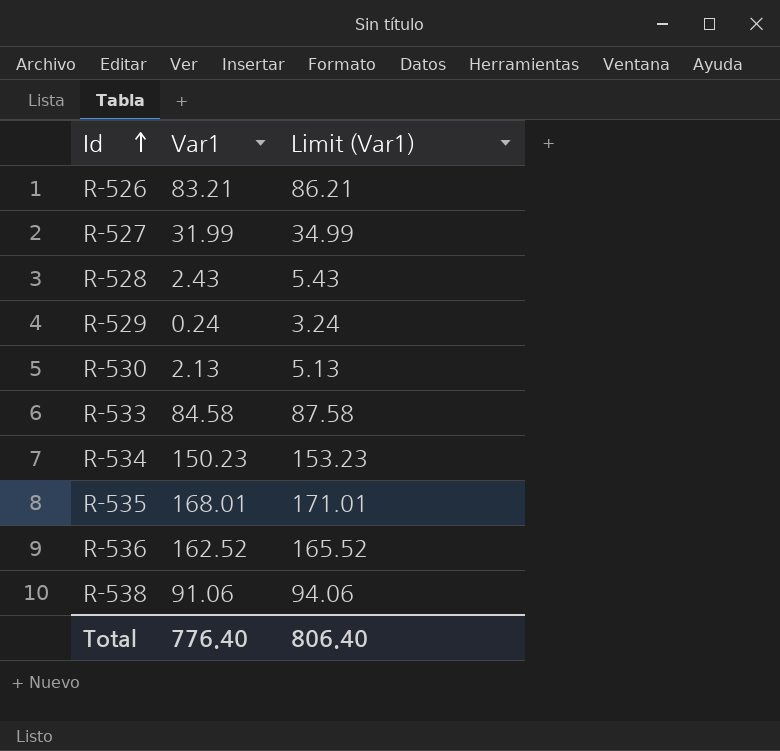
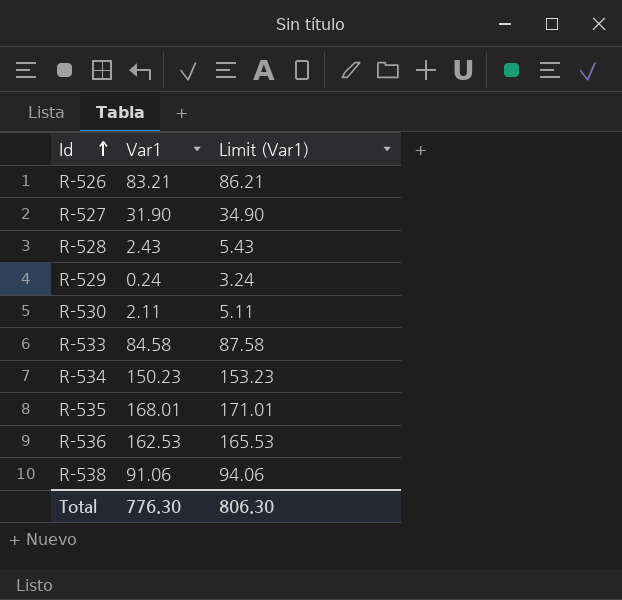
R-527 | Var1: 31.99 -> 31.90
R-527 | Limit (Var1): 34.99 -> 34.90
R-530 | Var1: 2.13 -> 2.11
R-530 | Limit (Var1): 5.13 -> 5.11
R-536 | Var1: 162.52 -> 162.53
R-536 | Limit (Var1): 165.52 -> 165.53
Total | Var1: 776.40 -> 776.30
Total | Limit (Var1): 806.40 -> 806.30

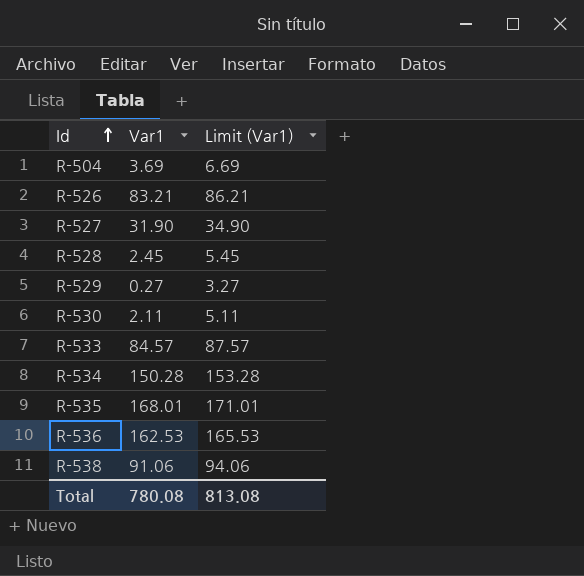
row R-504: none -> 3.69 | 6.69
R-528 | Var1: 2.43 -> 2.45
R-528 | Limit (Var1): 5.43 -> 5.45
R-529 | Var1: 0.24 -> 0.27
R-529 | Limit (Var1): 3.24 -> 3.27
R-533 | Var1: 84.58 -> 84.57
R-533 | Limit (Var1): 87.58 -> 87.57
R-534 | Var1: 150.23 -> 150.28
R-534 | Limit (Var1): 153.23 -> 153.28
Total | Var1: 776.30 -> 780.08
Total | Limit (Var1): 806.30 -> 813.08

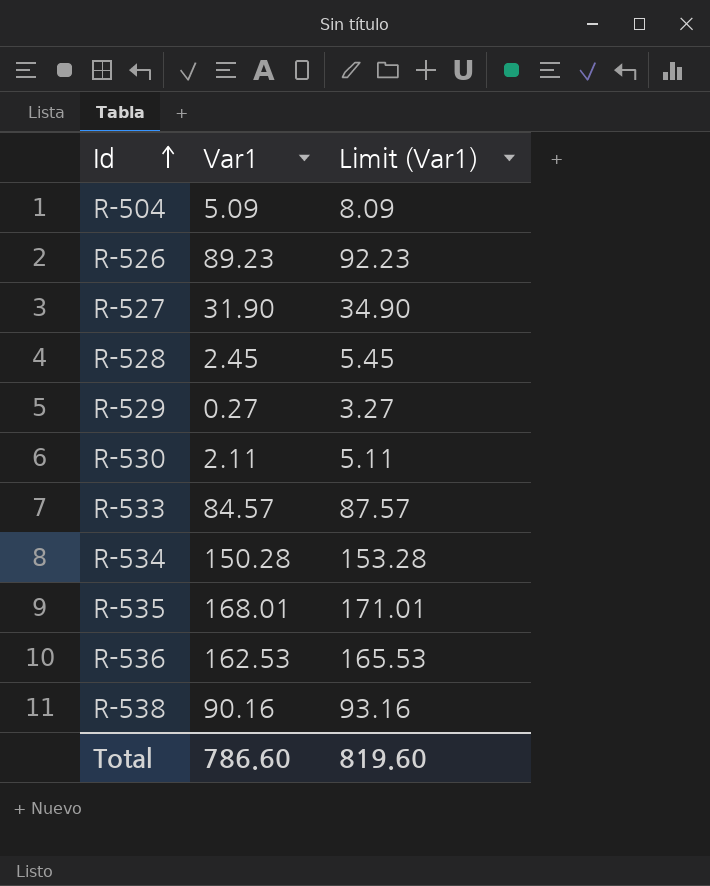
R-504 | Var1: 3.69 -> 5.09
R-504 | Limit (Var1): 6.69 -> 8.09
R-526 | Var1: 83.21 -> 89.23
R-526 | Limit (Var1): 86.21 -> 92.23
R-538 | Var1: 91.06 -> 90.16
R-538 | Limit (Var1): 94.06 -> 93.16
Total | Var1: 780.08 -> 786.60
Total | Limit (Var1): 813.08 -> 819.60

